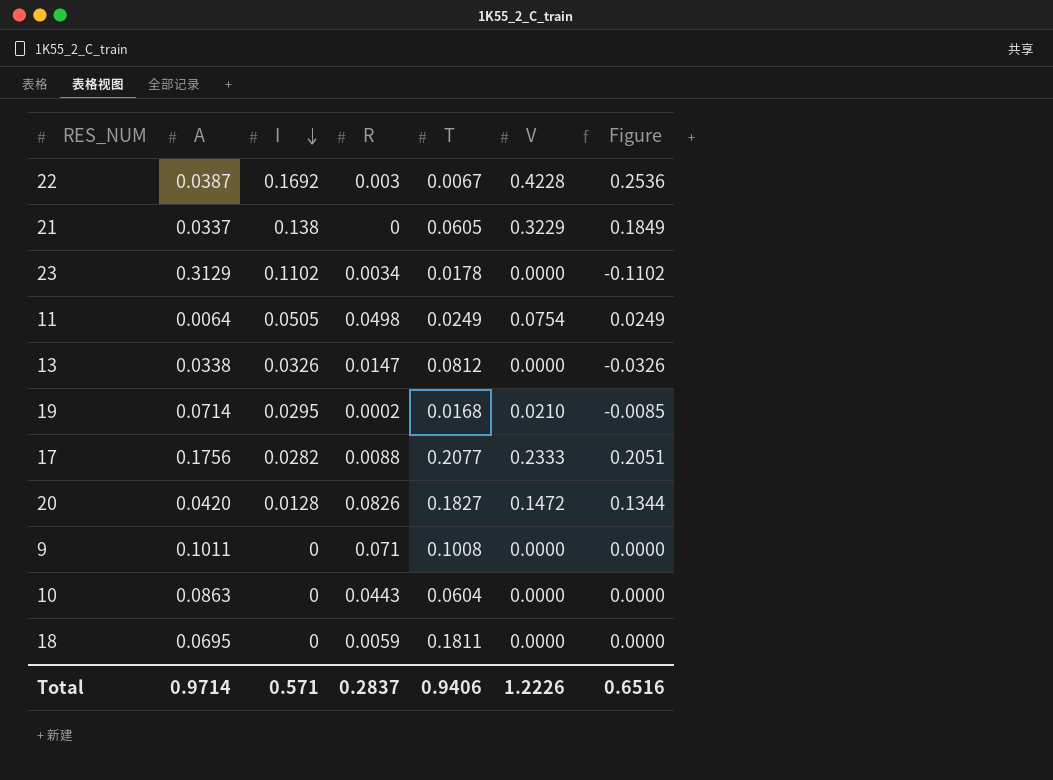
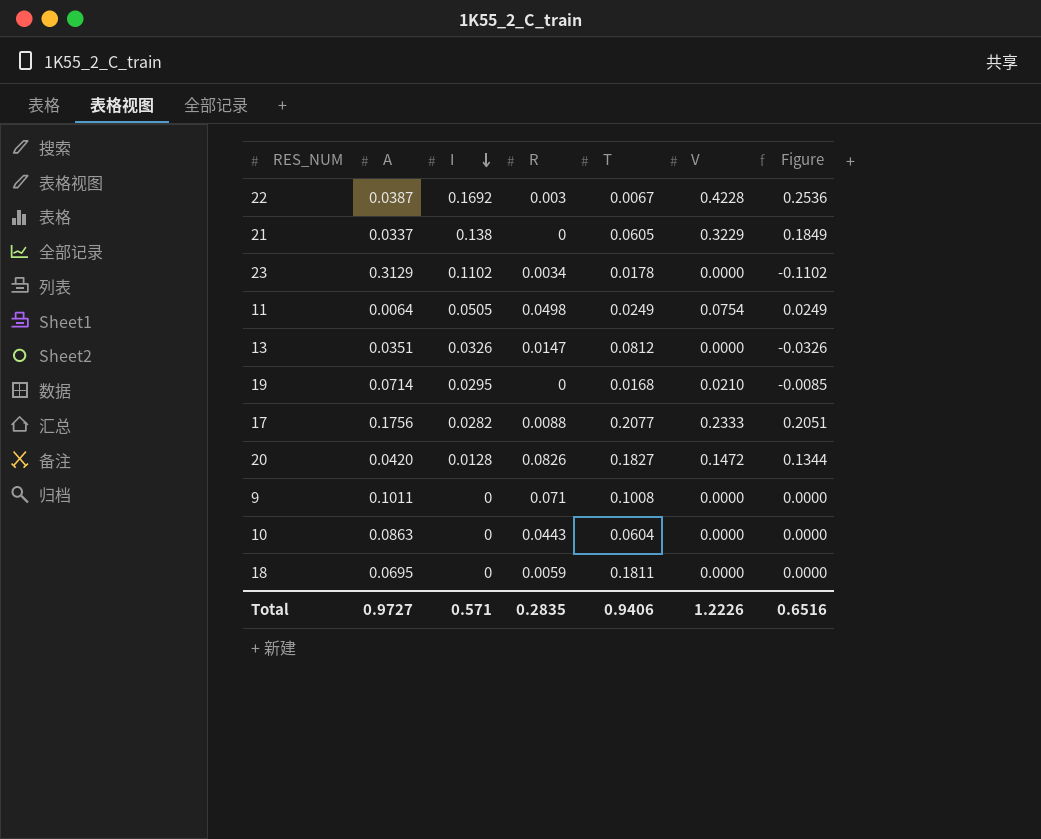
13 | A: 0.0338 -> 0.0351
19 | R: 0.0002 -> 0
Total | A: 0.9714 -> 0.9727
Total | R: 0.2837 -> 0.2835

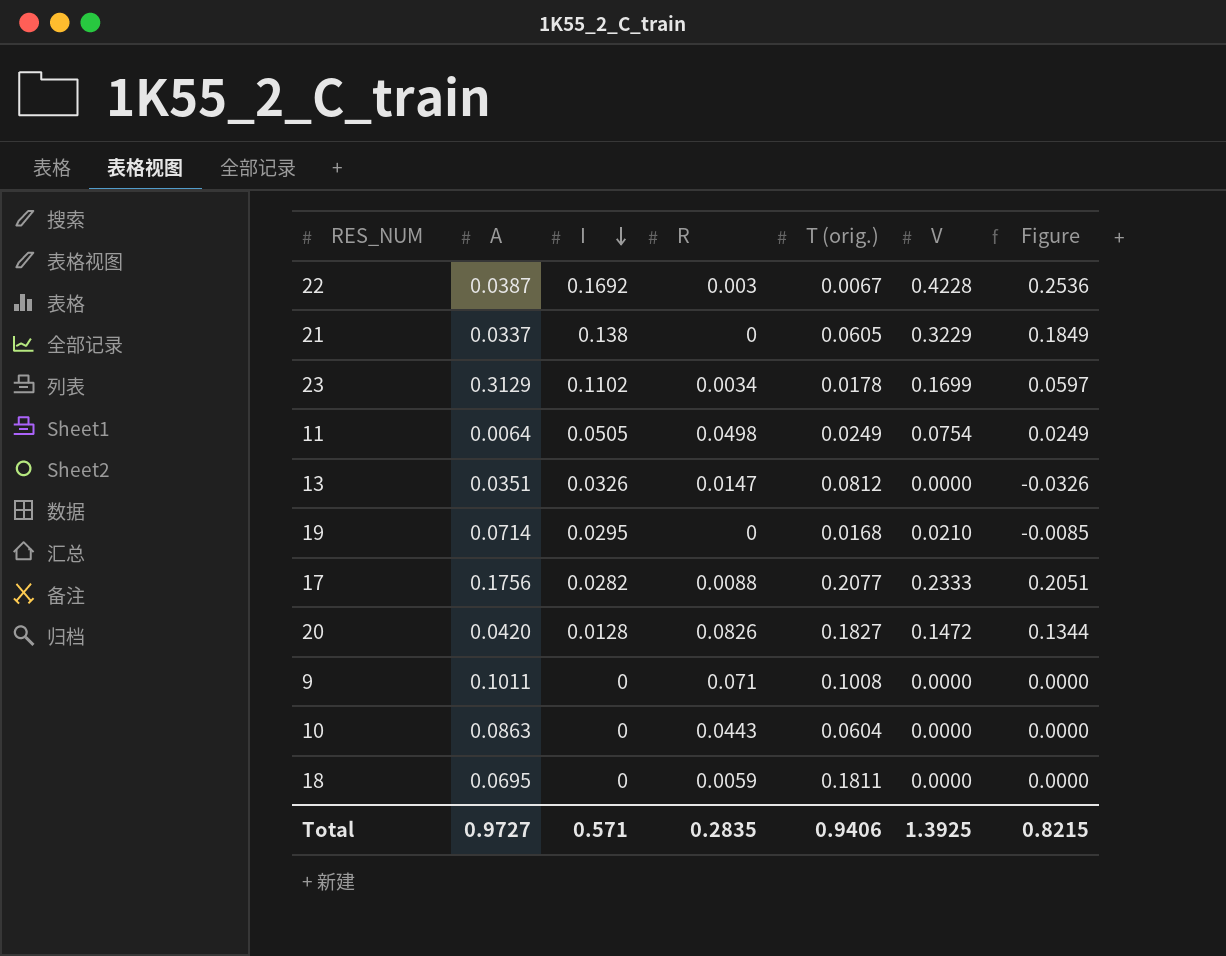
column name: T -> T (orig.)
23 | V: 0.0000 -> 0.1699
23 | Figure: -0.1102 -> 0.0597
Total | V: 1.2226 -> 1.3925
Total | Figure: 0.6516 -> 0.8215

